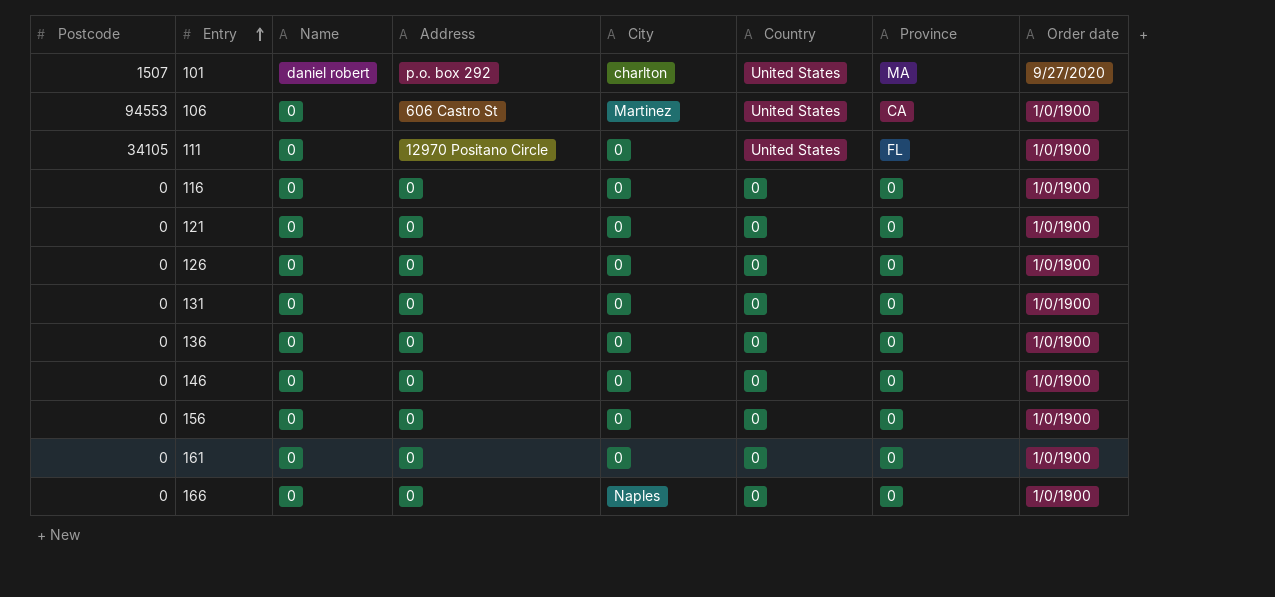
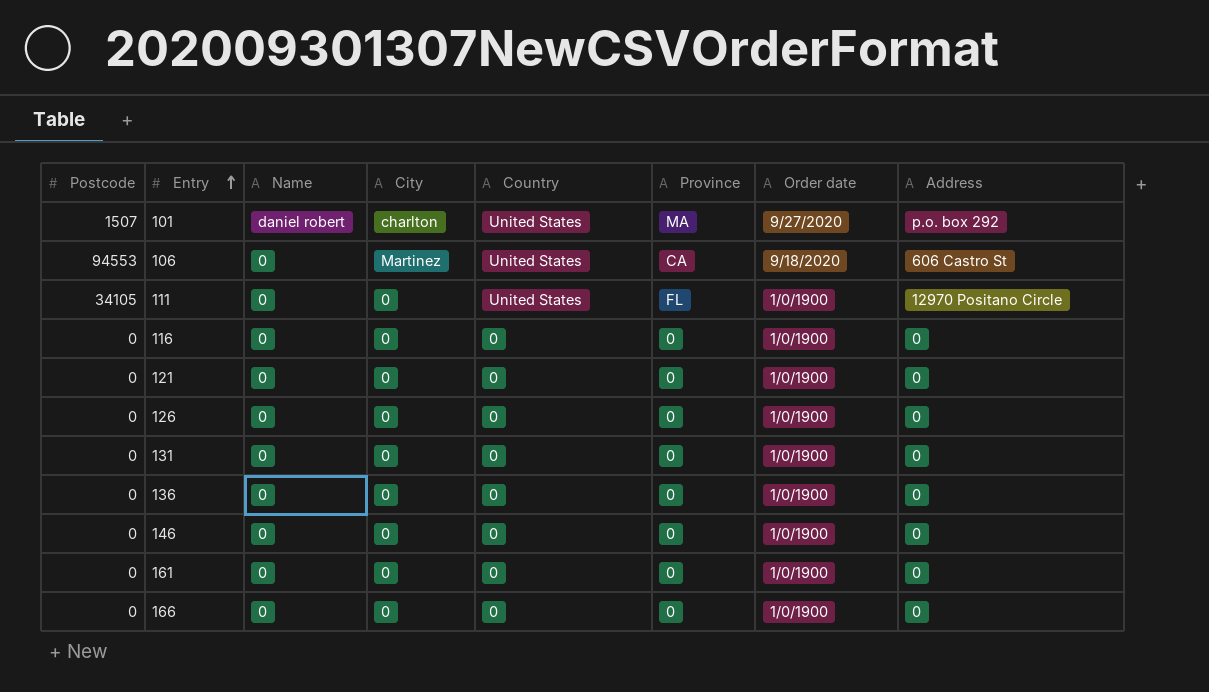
column Address | position: 4 -> 8
row 156: 0 | 0 | 0 | 0 | 0 | 0 | 1/0/1900 -> none
106 | Order date: 1/0/1900 -> 9/18/2020
166 | City: Naples -> 0

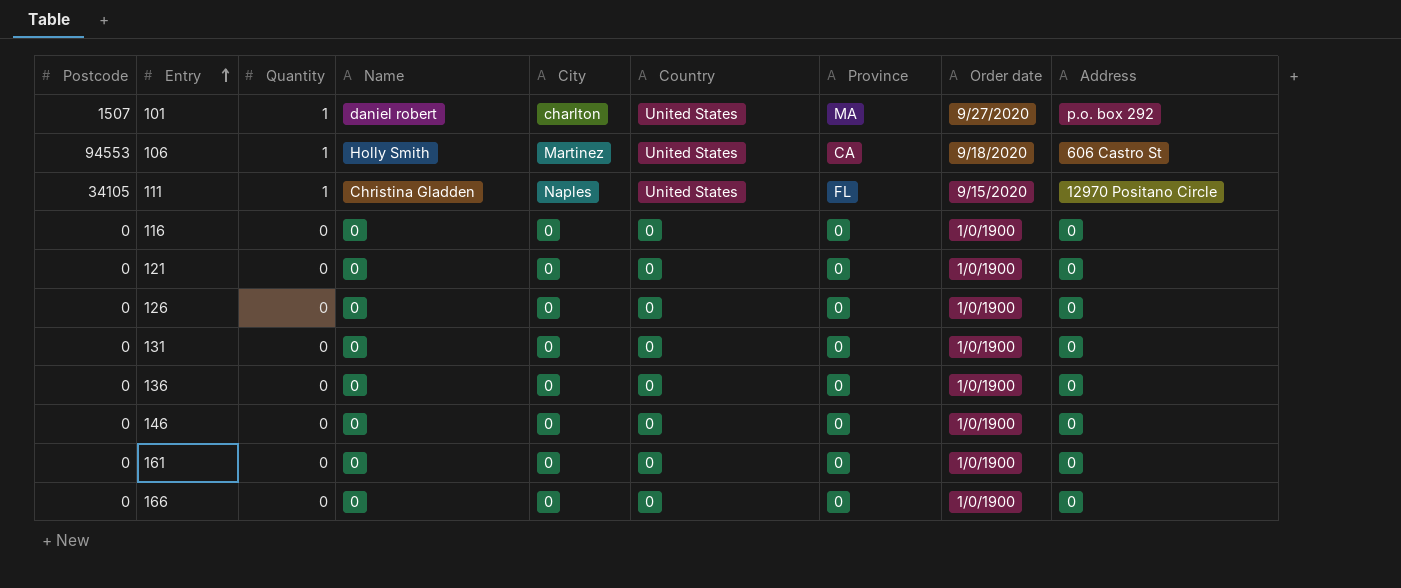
column Quantity | position: none -> 3
106 | Name: 0 -> Holly Smith
111 | Name: 0 -> Christina Gladden
111 | City: 0 -> Naples
111 | Order date: 1/0/1900 -> 9/15/2020

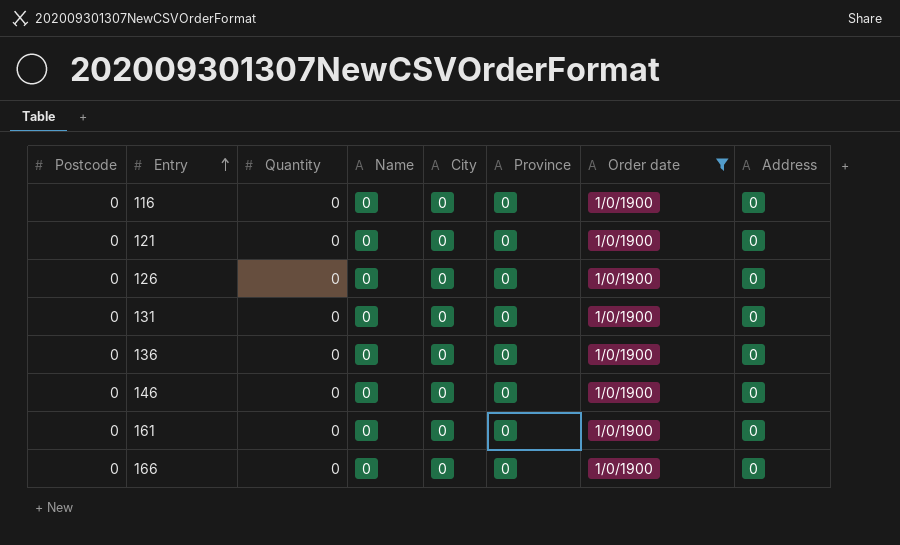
filter: none -> Order date = 1/0/1900
column Country | position: 6 -> none

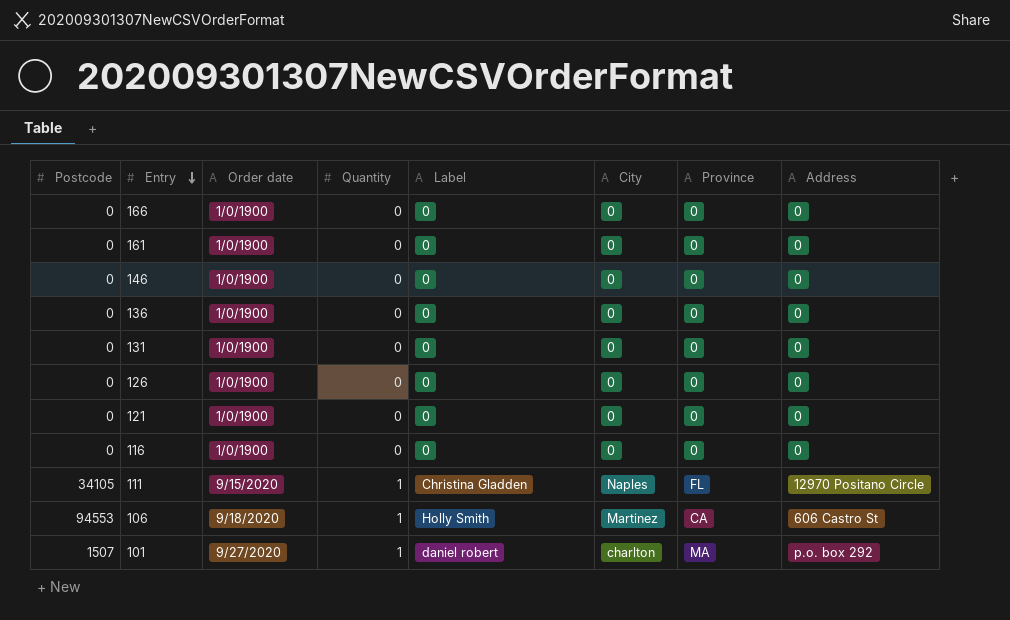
filter: Order date = 1/0/1900 -> none
row order: Entry ascending -> Entry descending
column Order date | position: 7 -> 3
column name: Name -> Label

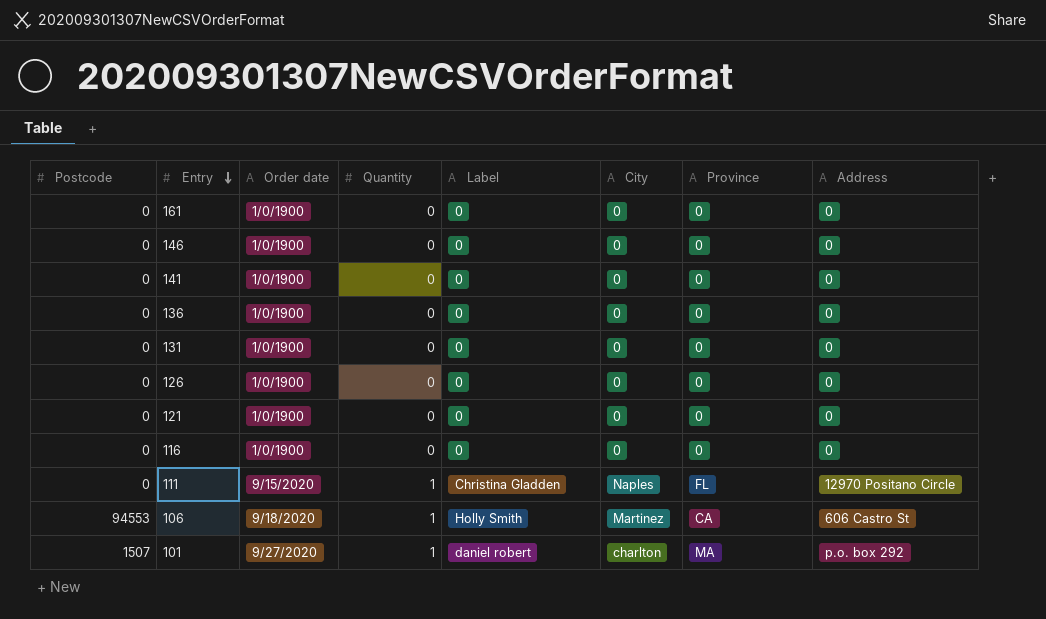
row 166: 0 | 1/0/1900 | 0 | 0 | 0 | 0 | 0 -> none
row 141: none -> 0 | 1/0/1900 | 0 | 0 | 0 | 0 | 0
111 | Postcode: 34105 -> 0

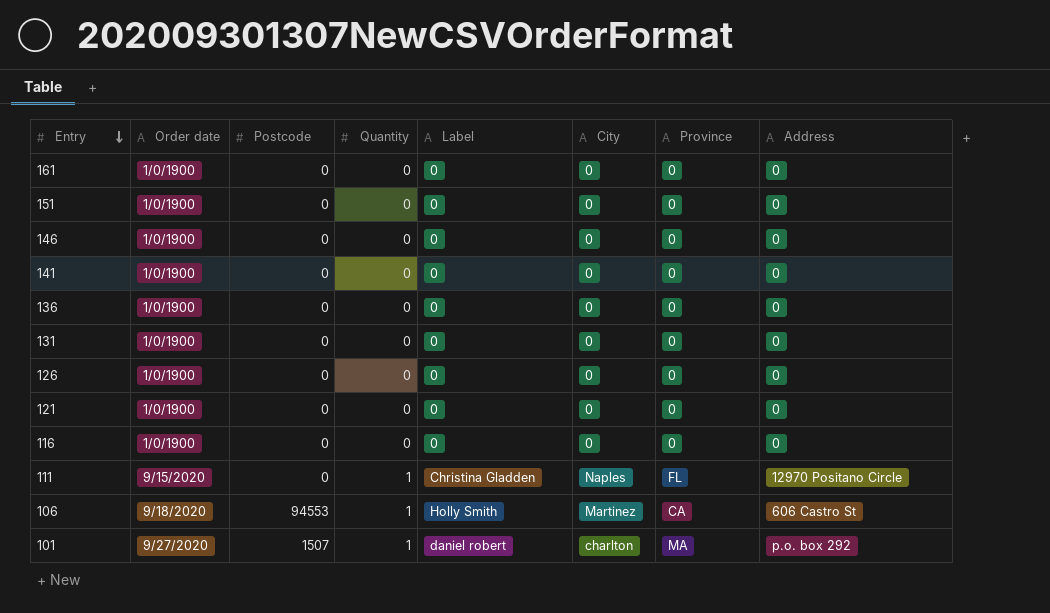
column Postcode | position: 1 -> 3
row 151: none -> 1/0/1900 | 0 | 0 | 0 | 0 | 0 | 0

